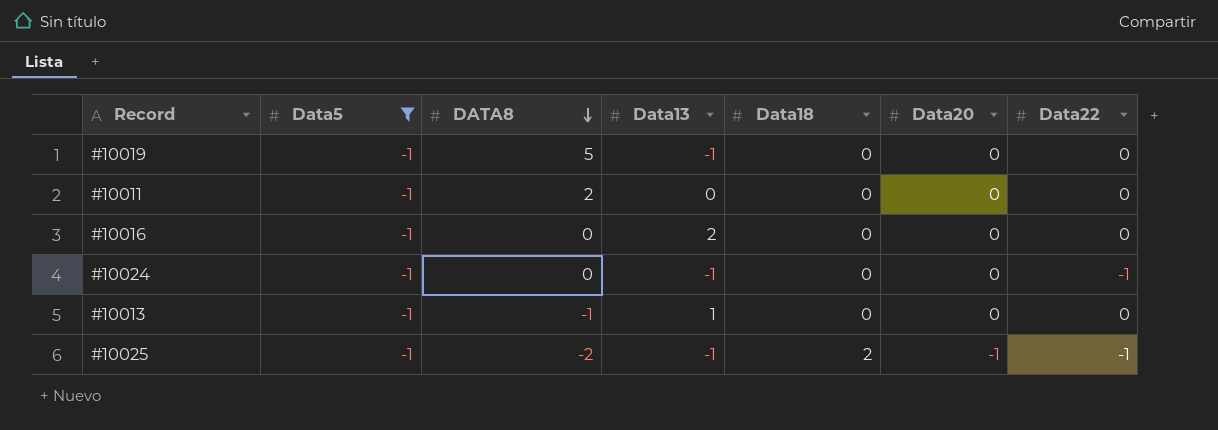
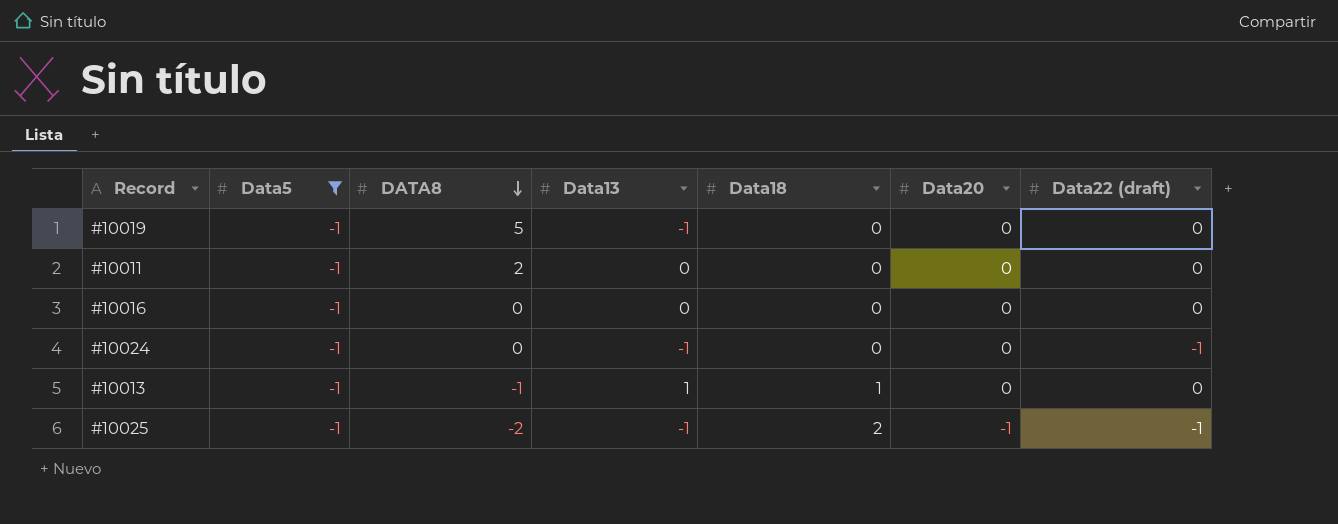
column name: Data22 -> Data22 (draft)
#10016 | Data13: 2 -> 0
#10013 | Data18: 0 -> 1

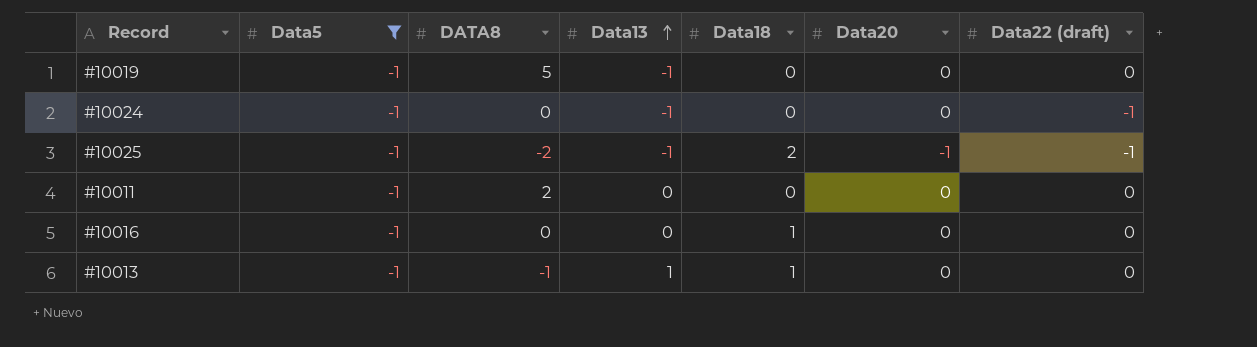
row order: DATA8 descending -> Data13 ascending
#10016 | Data18: 0 -> 1

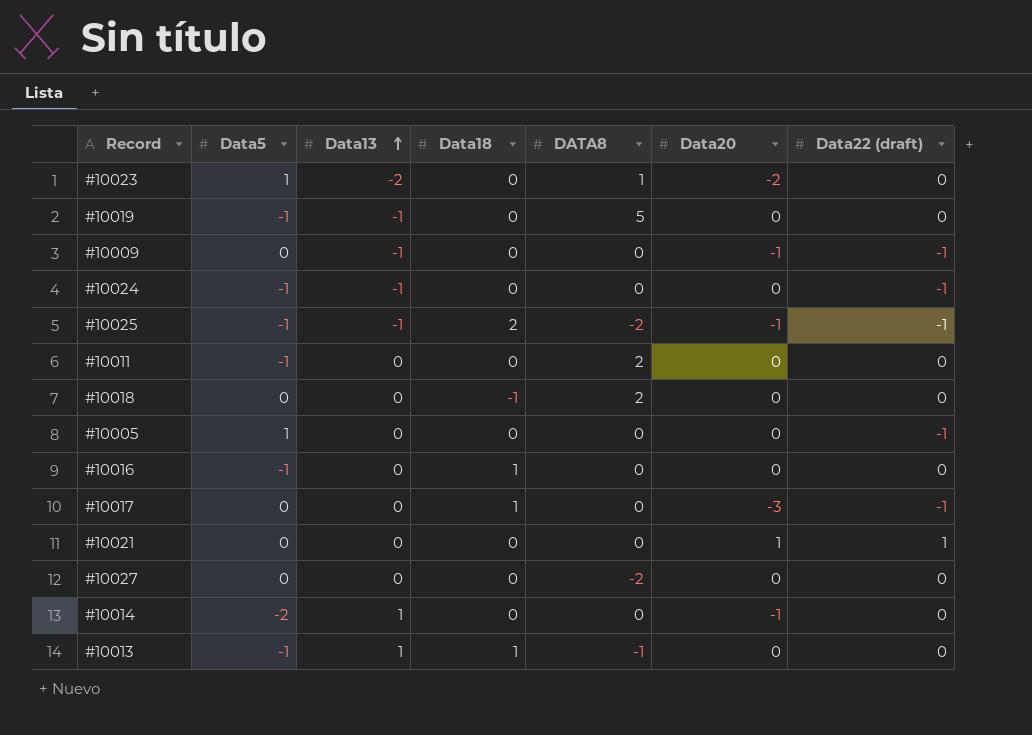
filter: Data5 = -1 -> none
column DATA8 | position: 3 -> 5

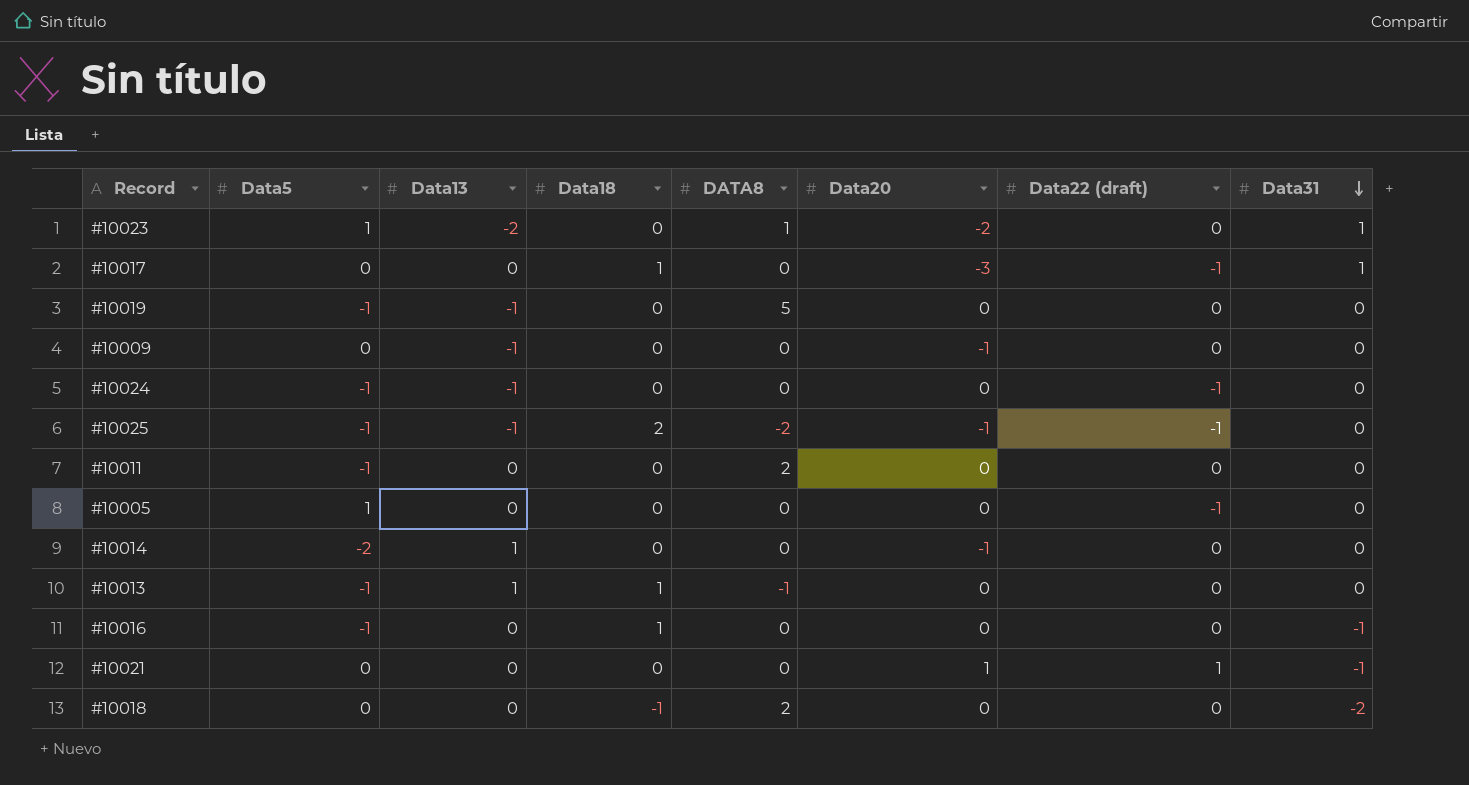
row order: Data13 ascending -> Data31 descending
column Data31 | position: none -> 8
row #10027: 0 | 0 | 0 | -2 | 0 | 0 -> none
#10009 | Data22 (draft): -1 -> 0

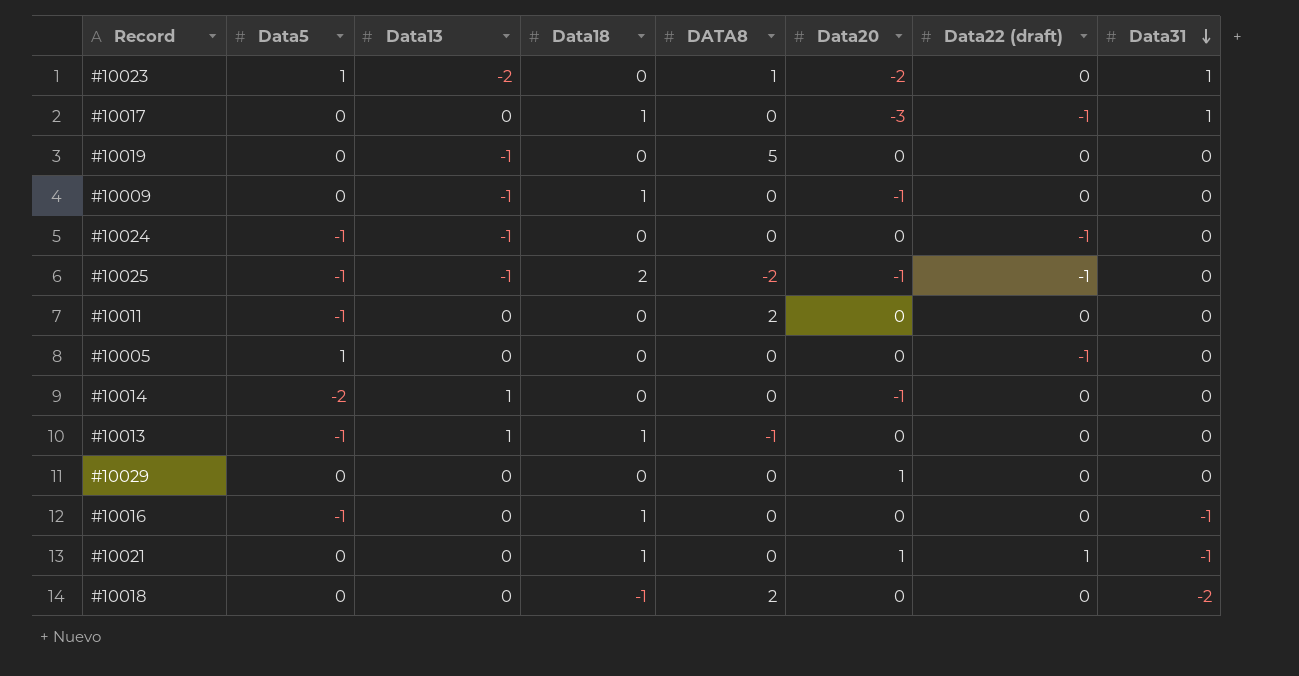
#10019 | Data5: -1 -> 0
#10009 | Data18: 0 -> 1
row #10029: none -> 0 | 0 | 0 | 0 | 1 | 0 | 0
#10021 | Data18: 0 -> 1

